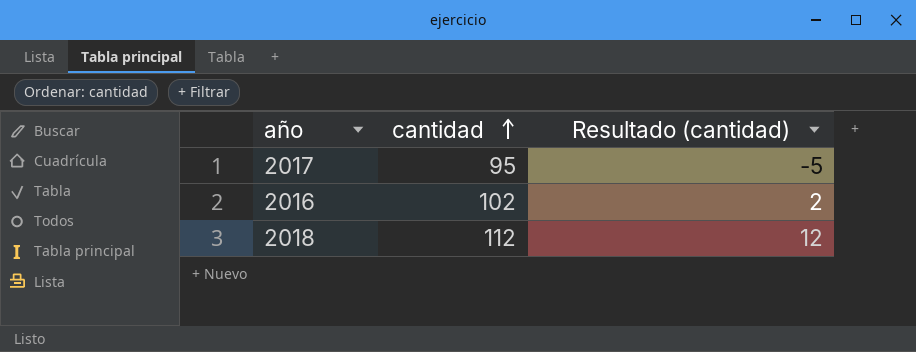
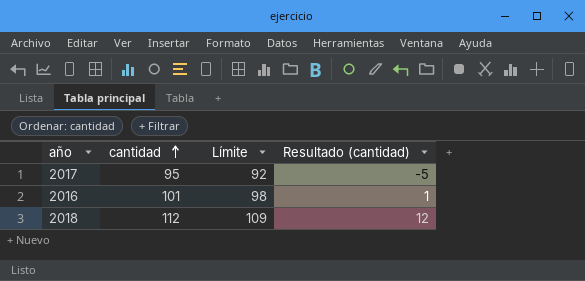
column Límite | formula: none -> [cantidad] - 3
2016 | cantidad: 102 -> 101
2016 | Resultado (cantidad): 2 -> 1

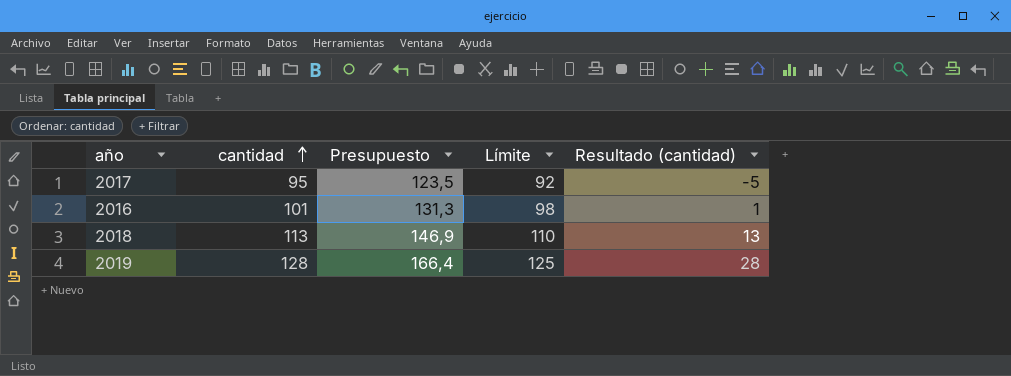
column Presupuesto | formula: none -> [cantidad] * 1,3
2018 | cantidad: 112 -> 113
2018 | Límite: 109 -> 110
2018 | Resultado (cantidad): 12 -> 13
row 2019: none -> 128 | 166,4 | 125 | 28

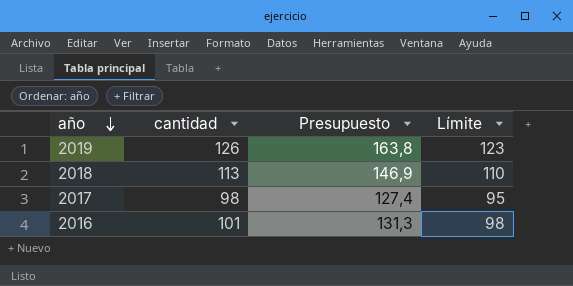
row order: cantidad ascending -> año descending
column Resultado (cantidad) | formula: [cantidad] - 100 -> none
2019 | cantidad: 128 -> 126
2019 | Presupuesto: 166,4 -> 163,8
2019 | Límite: 125 -> 123
2017 | cantidad: 95 -> 98
2017 | Presupuesto: 123,5 -> 127,4
2017 | Límite: 92 -> 95

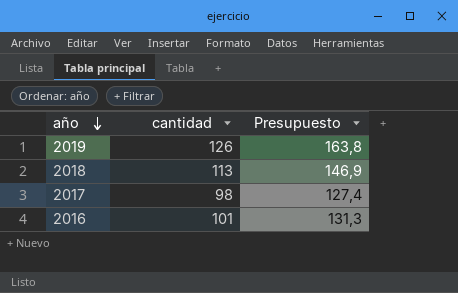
column Límite | formula: [cantidad] - 3 -> none

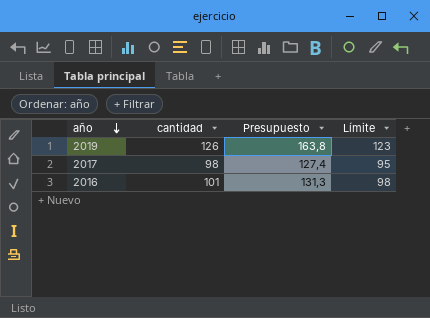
column Límite | formula: none -> [cantidad] - 3
row 2018: 113 | 146,9 -> none

